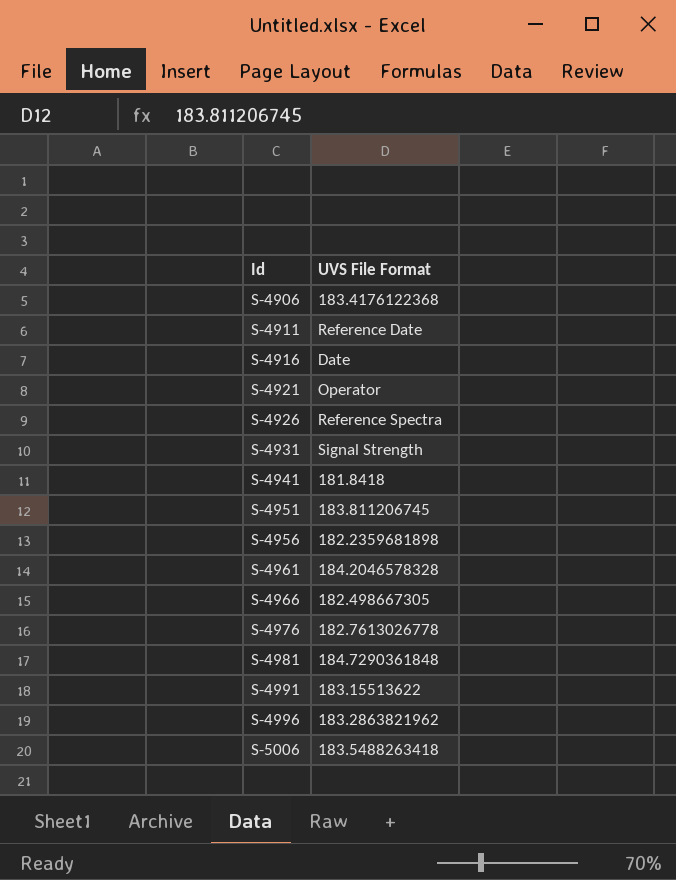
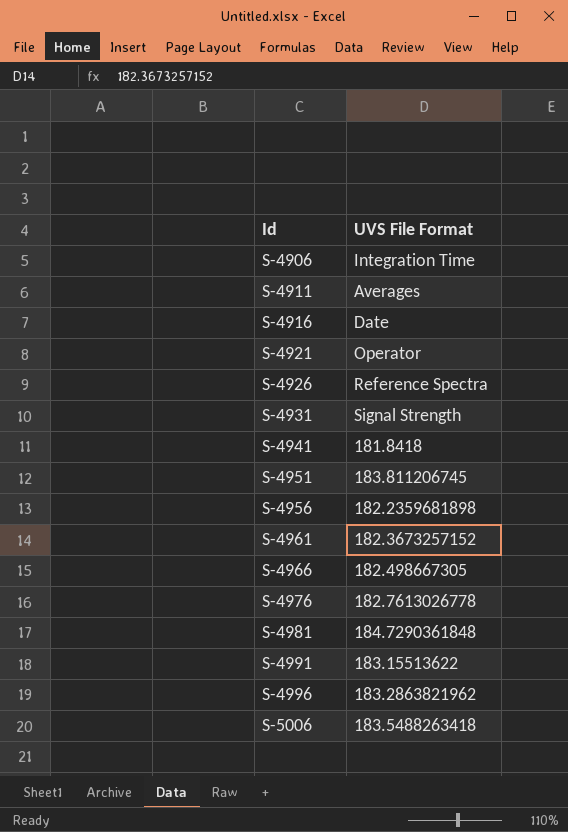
S-4906 | UVS File Format: 183.4176122368 -> Integration Time
S-4911 | UVS File Format: Reference Date -> Averages
S-4961 | UVS File Format: 184.2046578328 -> 182.3673257152

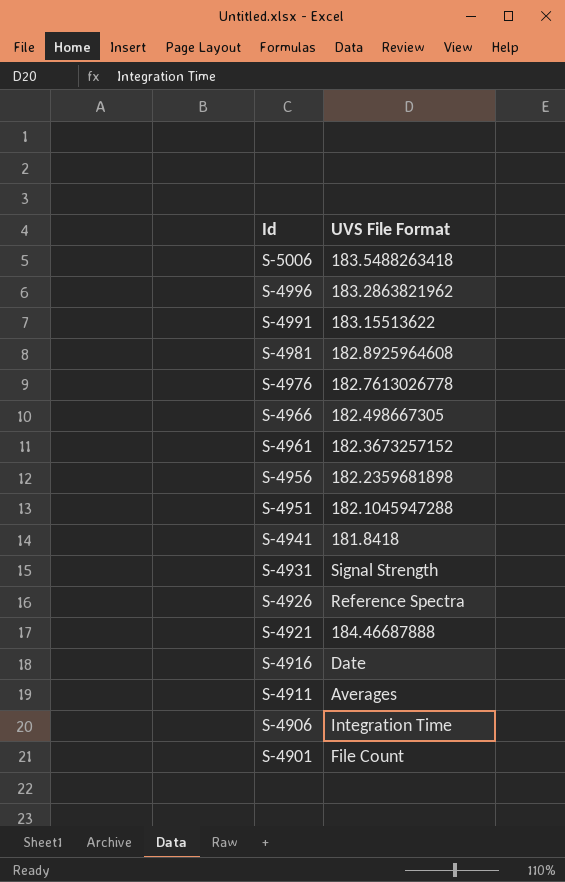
row order: Id ascending -> Id descending
S-4981 | UVS File Format: 184.7290361848 -> 182.8925964608
S-4951 | UVS File Format: 183.811206745 -> 182.1045947288
S-4921 | UVS File Format: Operator -> 184.46687888
row S-4901: none -> File Count

